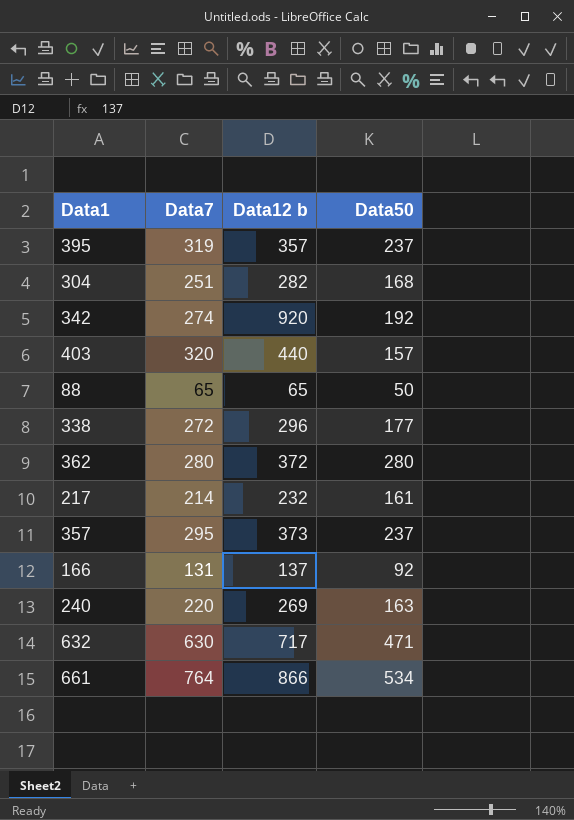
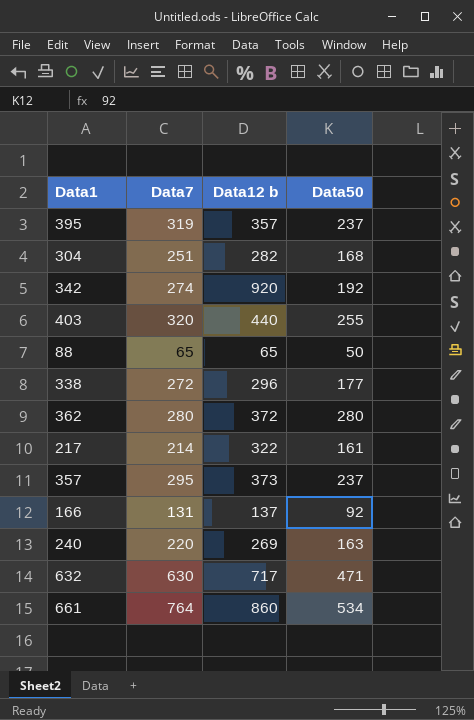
403 | Data50: 157 -> 255
217 | Data12 b: 232 -> 322
661 | Data12 b: 866 -> 860

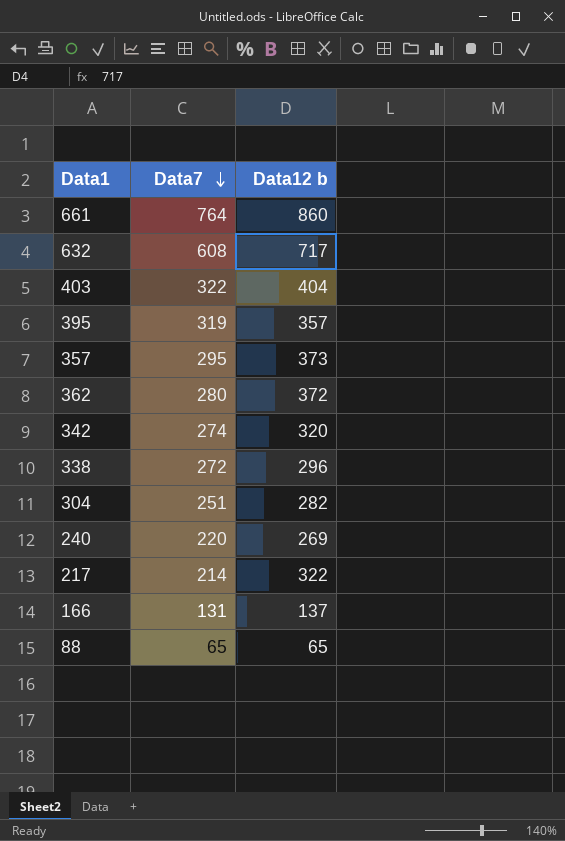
row order: none -> Data7 descending
column Data50 | position: 4 -> none
632 | Data7: 630 -> 608
403 | Data7: 320 -> 322
403 | Data12 b: 440 -> 404
342 | Data12 b: 920 -> 320

